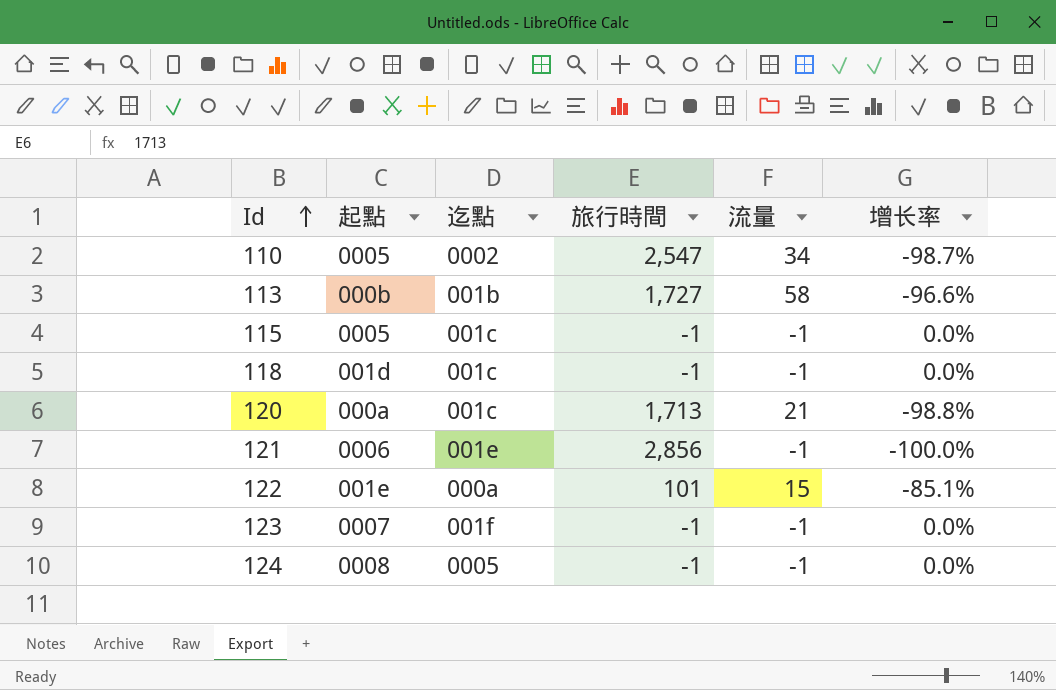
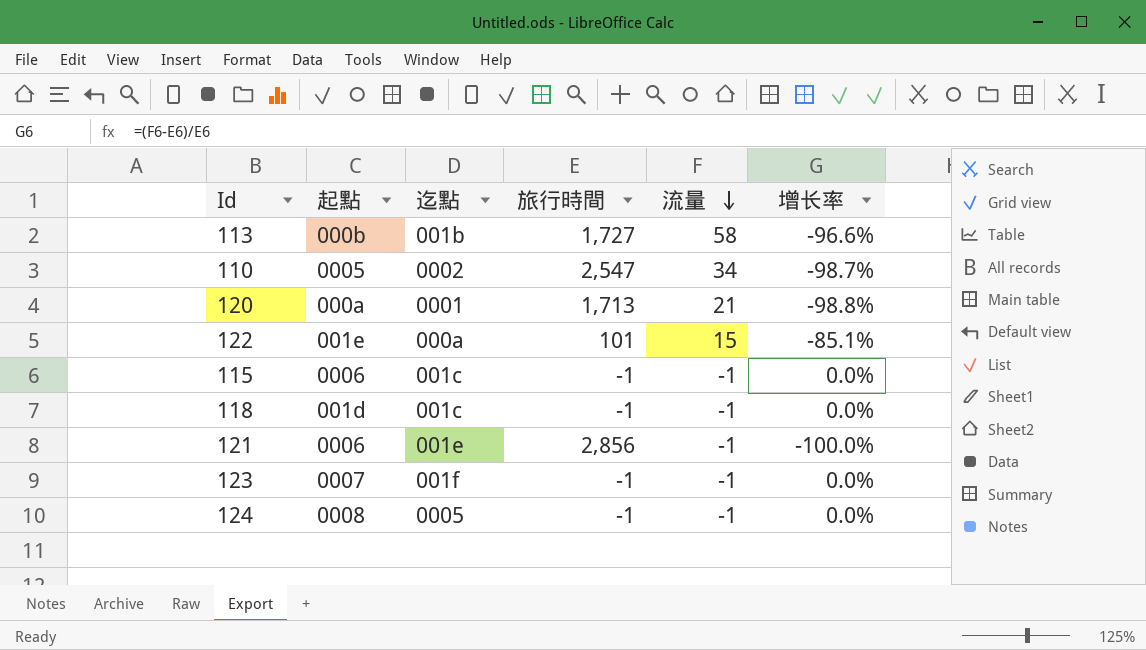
row order: Id ascending -> 流量 descending
120 | 迄點: 001c -> 0001
115 | 起點: 0005 -> 0006

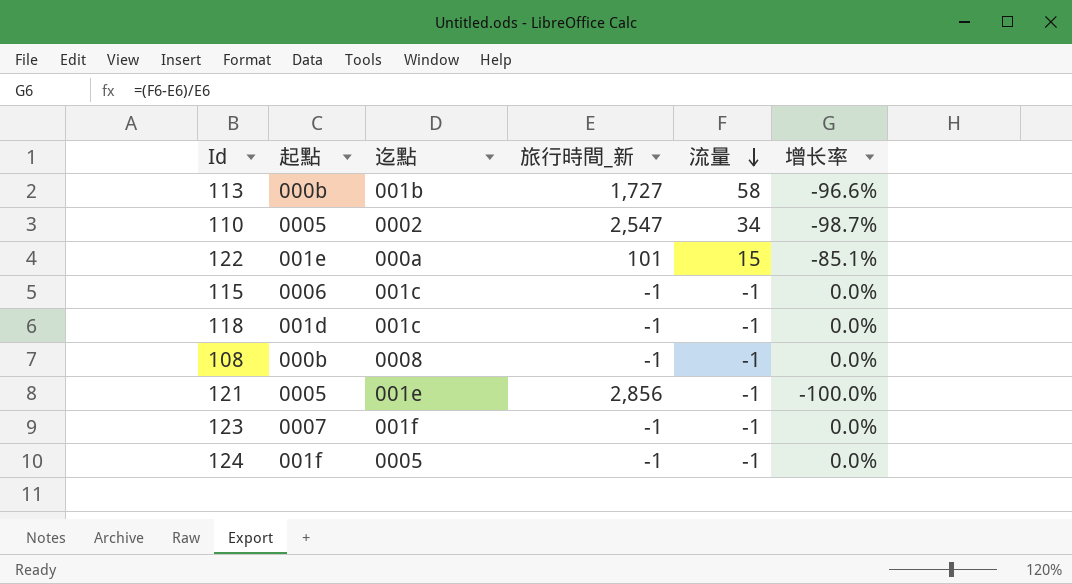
column name: 旅行時間 -> 旅行時間_新
row 120: 000a | 0001 | 1,713 | 21 | -98.8% -> none
row 108: none -> 000b | 0008 | -1 | -1 | 0.0%
121 | 起點: 0006 -> 0005
124 | 起點: 0008 -> 001f

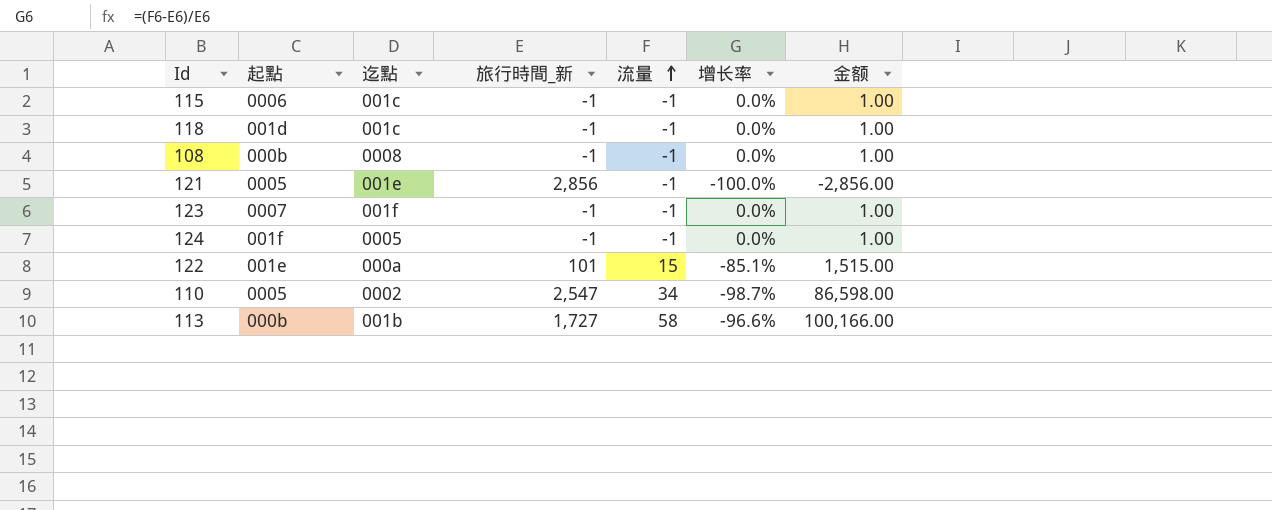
row order: 流量 descending -> 流量 ascending
column 金额 | formula: none -> [旅行時間_新] * [流量]

